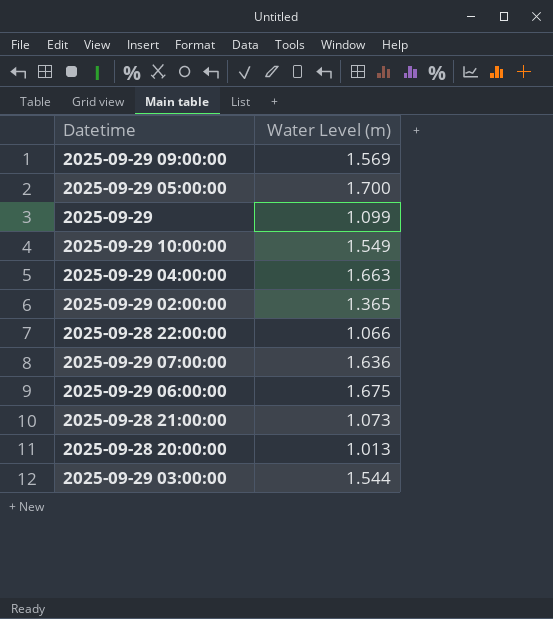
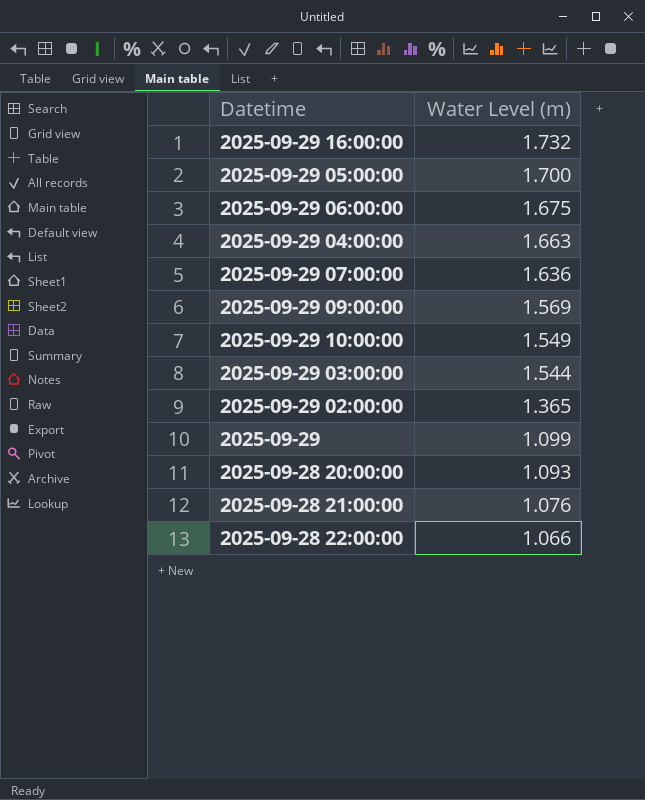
row order: none -> Water Level (m) descending
row 2025-09-29 16:00:00: none -> 1.732
2025-09-28 20:00:00 | Water Level (m): 1.013 -> 1.093
2025-09-28 21:00:00 | Water Level (m): 1.073 -> 1.076

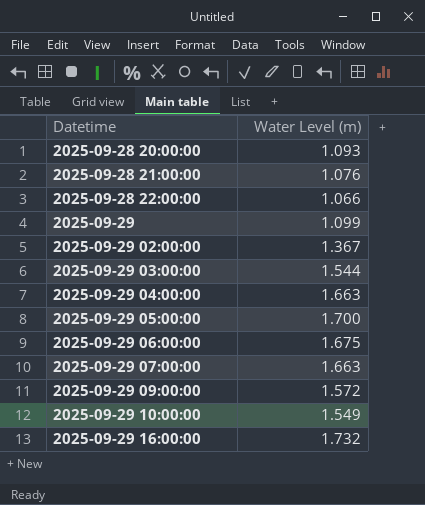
row order: Water Level (m) descending -> Datetime ascending
2025-09-29 02:00:00 | Water Level (m): 1.365 -> 1.367
2025-09-29 07:00:00 | Water Level (m): 1.636 -> 1.663
2025-09-29 09:00:00 | Water Level (m): 1.569 -> 1.572

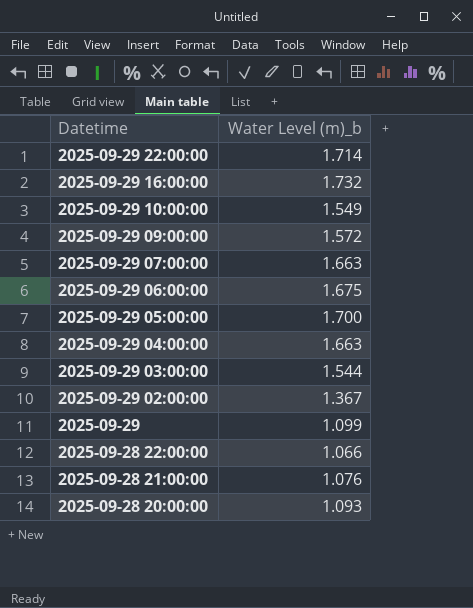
row order: Datetime ascending -> Datetime descending
column name: Water Level (m) -> Water Level (m)_b
row 2025-09-29 22:00:00: none -> 1.714

